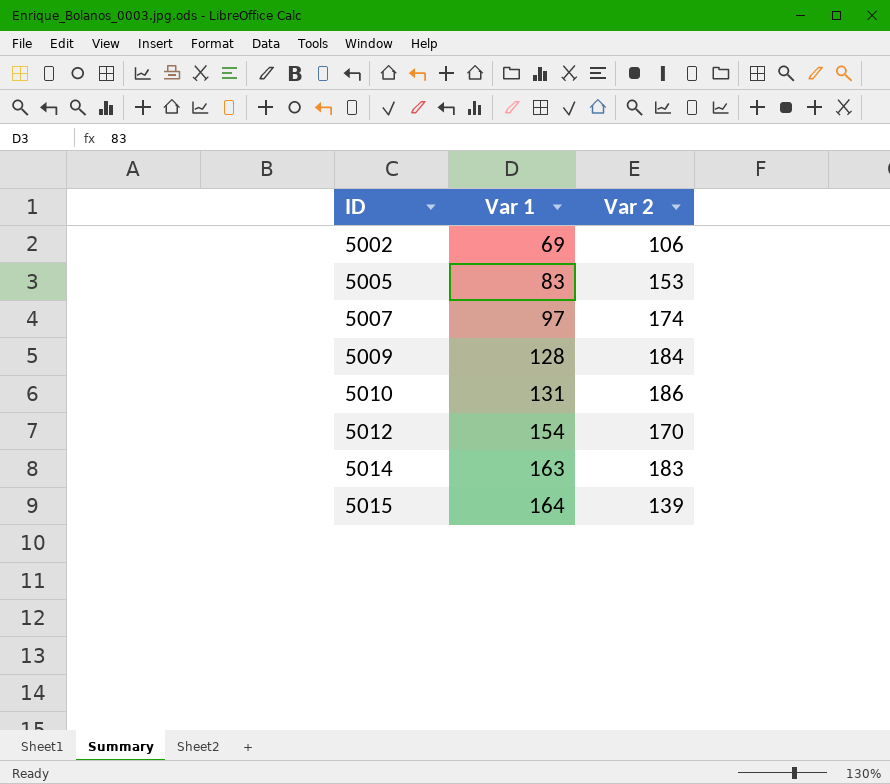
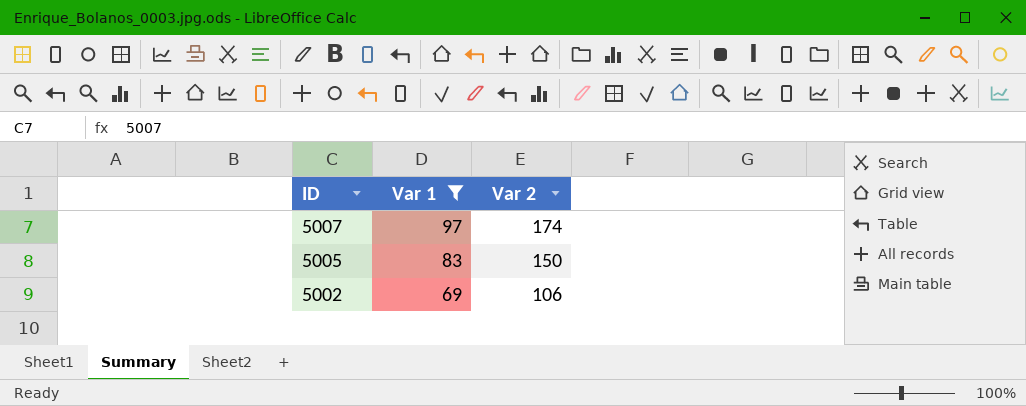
filter: none -> Var 1 <= 97
row order: ID ascending -> ID descending
5005 | Var 2: 153 -> 150

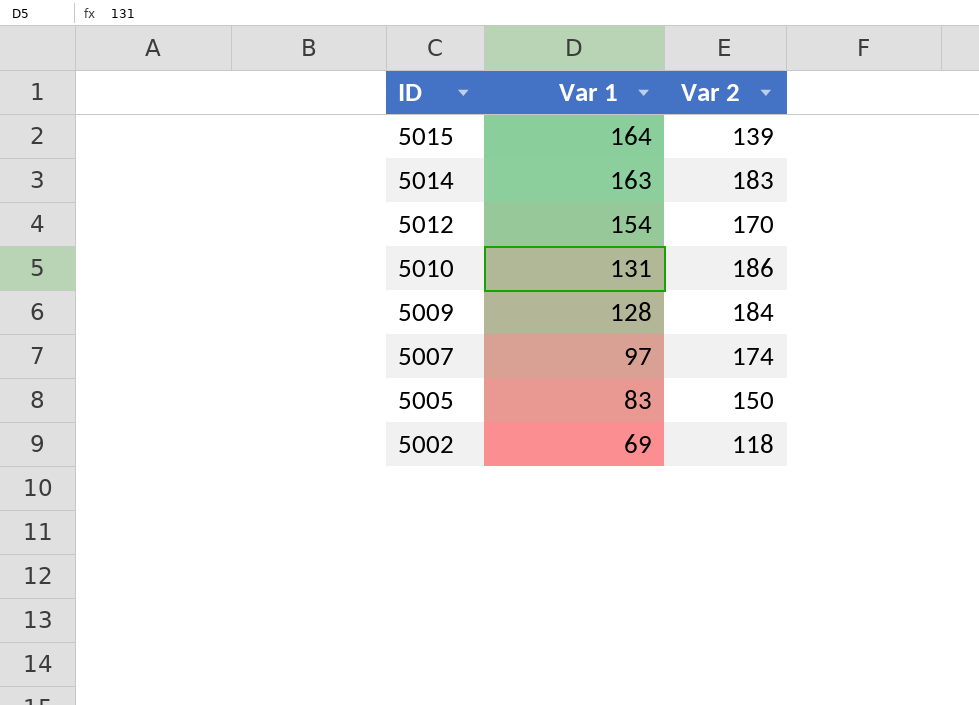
filter: Var 1 <= 97 -> none
5002 | Var 2: 106 -> 118

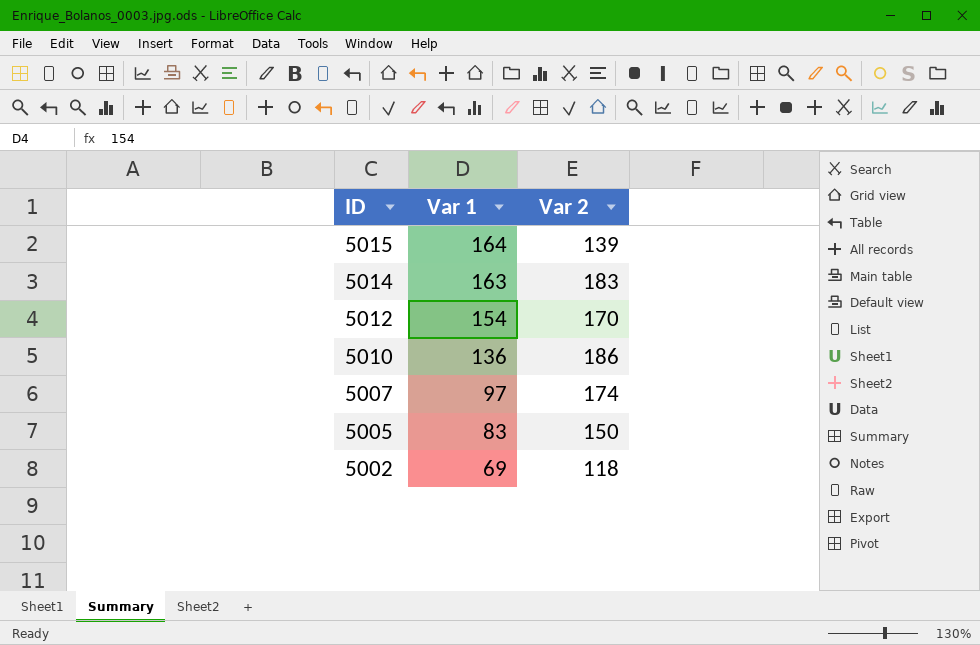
row 5009: 128 | 184 -> none
5010 | Var 1: 131 -> 136

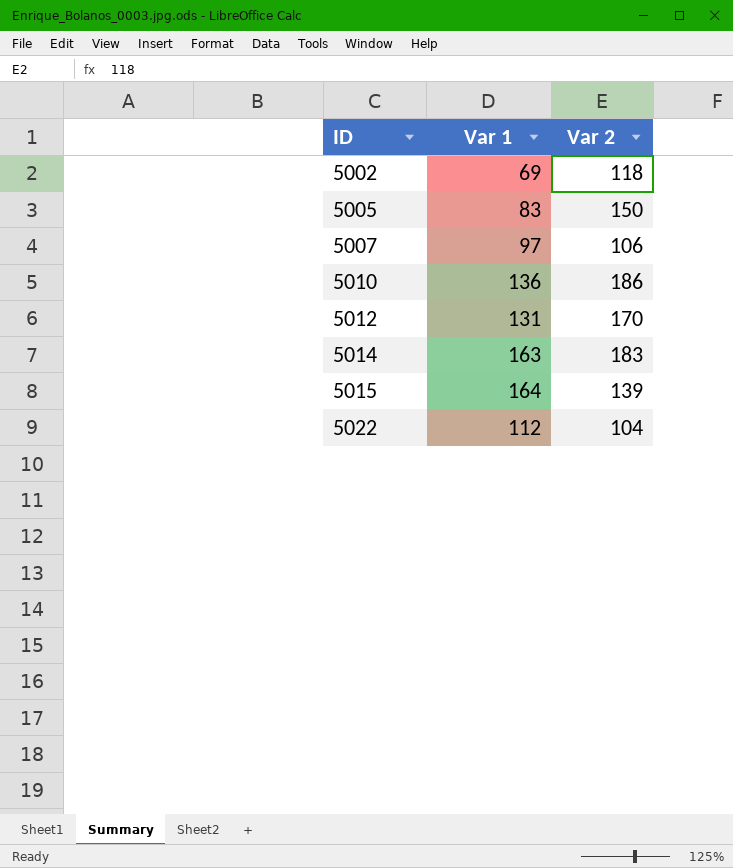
row order: ID descending -> ID ascending
5007 | Var 2: 174 -> 106
5012 | Var 1: 154 -> 131
row 5022: none -> 112 | 104

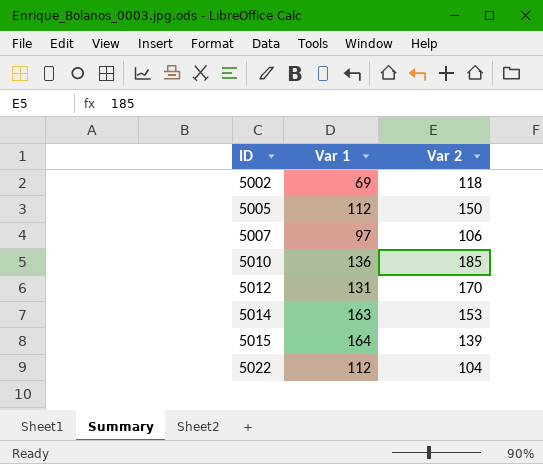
5005 | Var 1: 83 -> 112
5010 | Var 2: 186 -> 185
5014 | Var 2: 183 -> 153

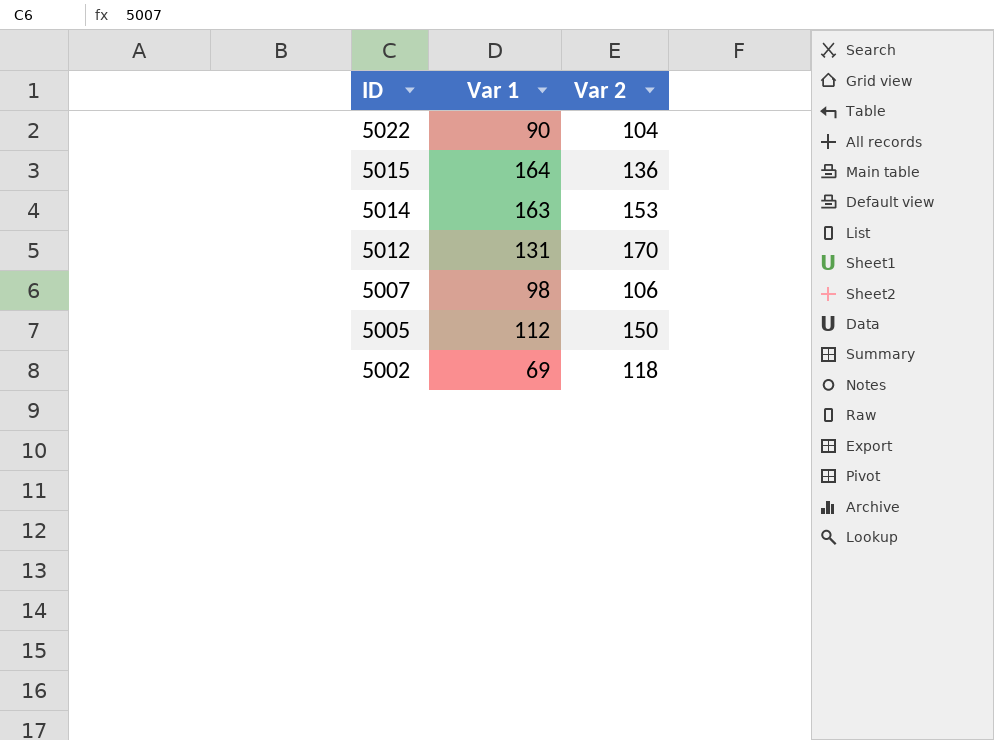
row order: ID ascending -> ID descending
row 5010: 136 | 185 -> none
5022 | Var 1: 112 -> 90
5015 | Var 2: 139 -> 136
5007 | Var 1: 97 -> 98

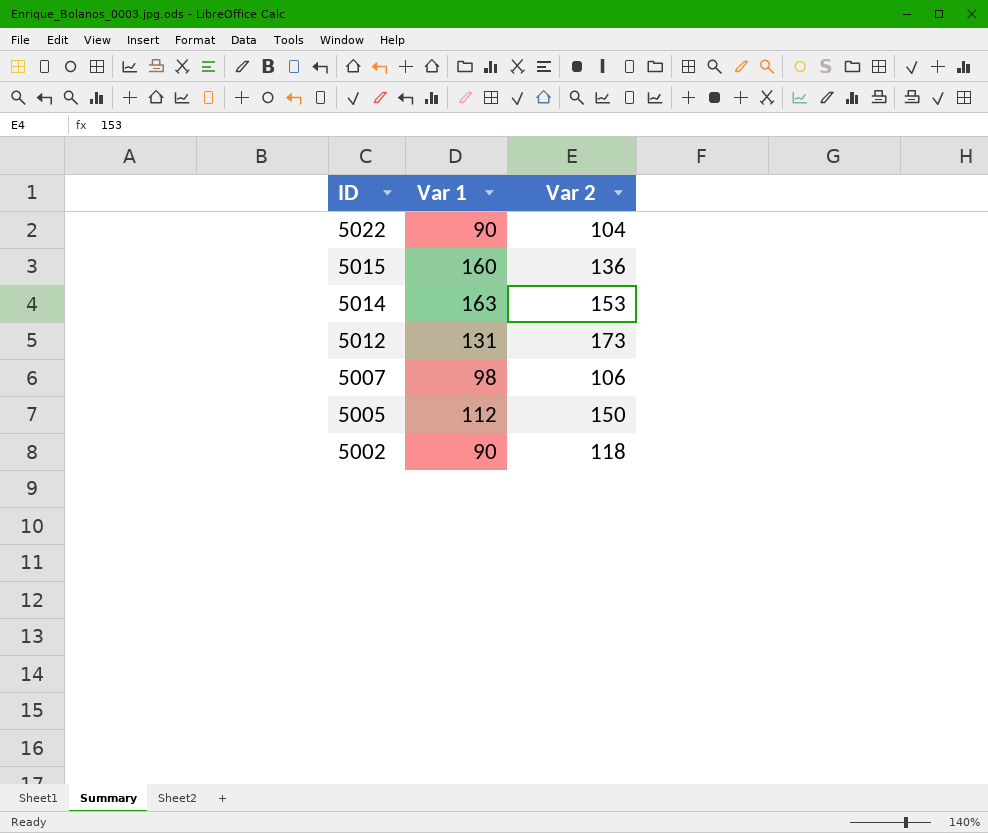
5015 | Var 1: 164 -> 160
5012 | Var 2: 170 -> 173
5002 | Var 1: 69 -> 90

